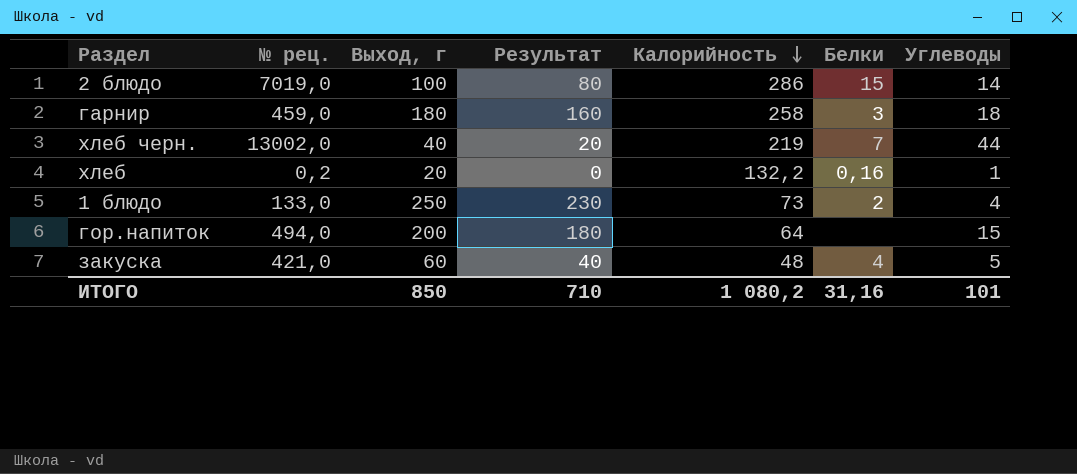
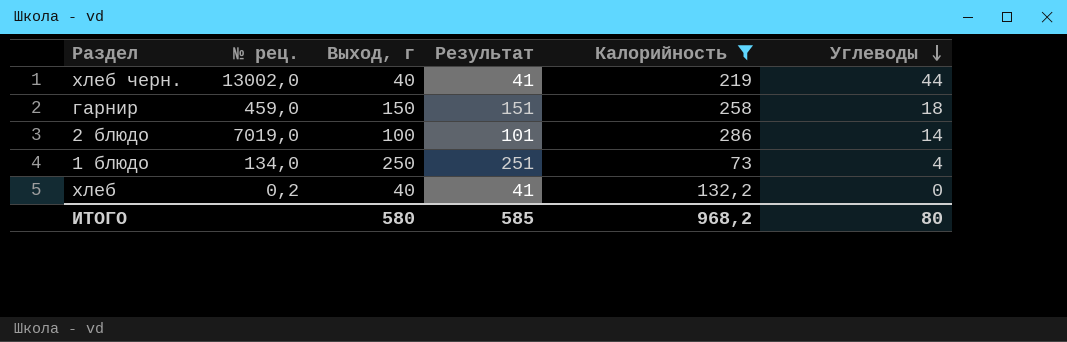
filter: none -> Калорийность >= 73
row order: Калорийность descending -> Углеводы descending
column Белки | position: 6 -> none
column Результат | formula: [Выход, г] - 20 -> [Выход, г] + 1
гарнир | Выход, г: 180 -> 150
1 блюдо | № рец.: 133,0 -> 134,0
хлеб | Выход, г: 20 -> 40
хлеб | Углеводы: 1 -> 0
ИТОГО | Выход, г: 850 -> 580
ИТОГО | Результат: 710 -> 585
ИТОГО | Калорийность: 1 080,2 -> 968,2
ИТОГО | Углеводы: 101 -> 80

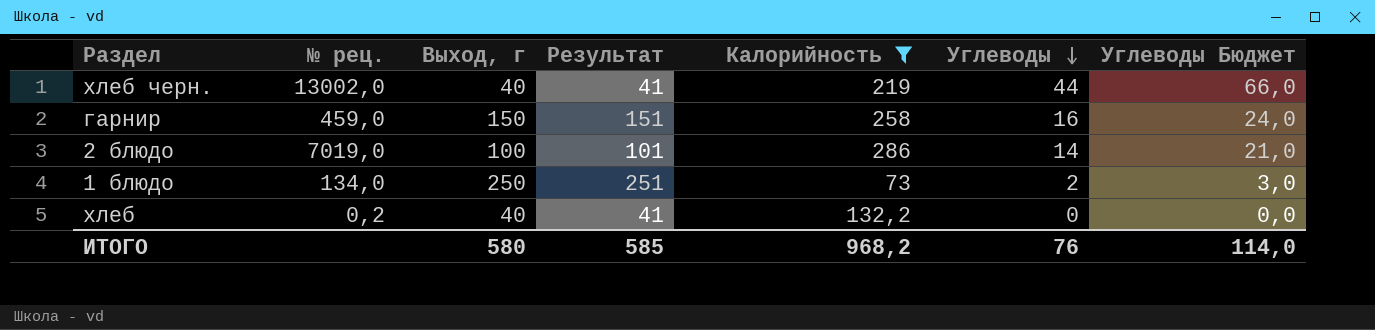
column Углеводы Бюджет | formula: none -> [Углеводы] * 1,5
гарнир | Углеводы: 18 -> 16
1 блюдо | Углеводы: 4 -> 2
ИТОГО | Углеводы: 80 -> 76

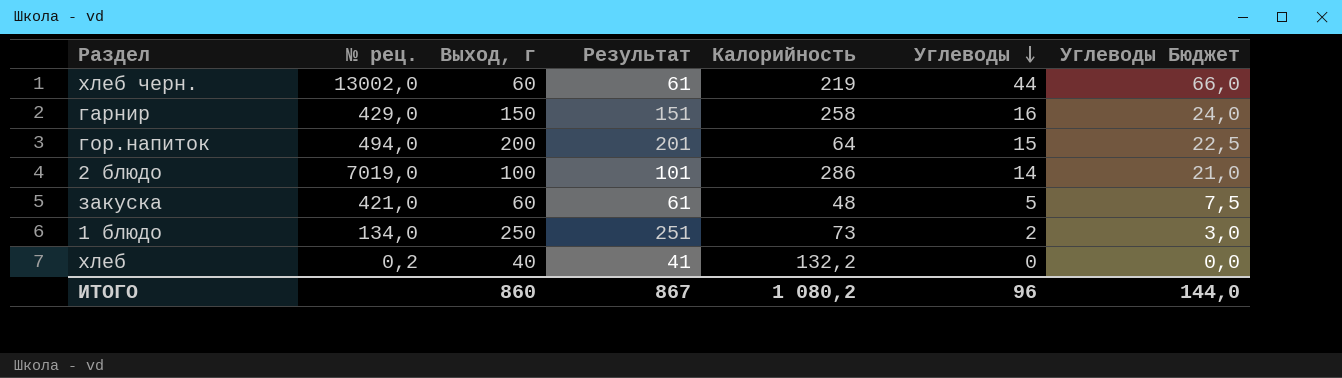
filter: Калорийность >= 73 -> none
хлеб черн. | Выход, г: 40 -> 60
хлеб черн. | Результат: 41 -> 61
гарнир | № рец.: 459,0 -> 429,0
ИТОГО | Выход, г: 580 -> 860
ИТОГО | Результат: 585 -> 867
ИТОГО | Калорийность: 968,2 -> 1 080,2
ИТОГО | Углеводы: 76 -> 96
ИТОГО | Углеводы Бюджет: 114,0 -> 144,0

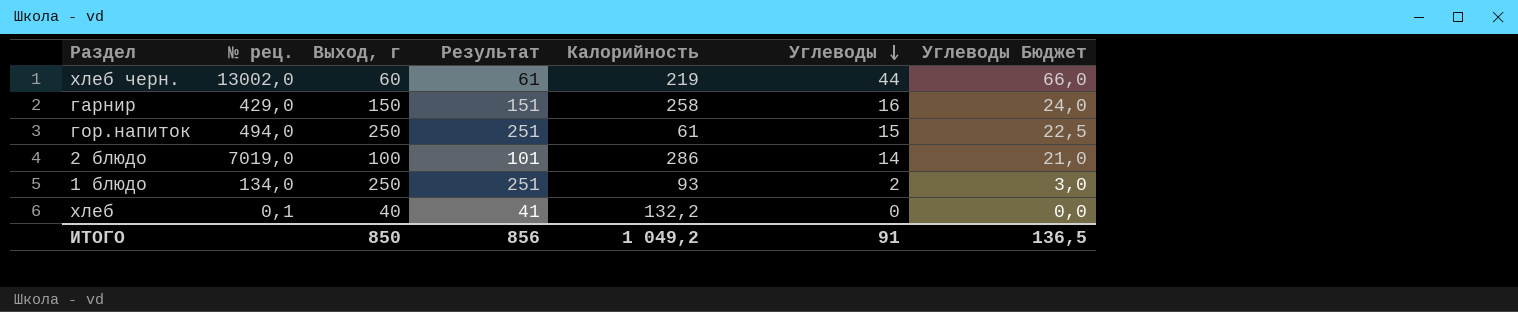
row закуска: 421,0 | 60 | 61 | 48 | 5 | 7,5 -> none
гор.напиток | Выход, г: 200 -> 250
гор.напиток | Результат: 201 -> 251
гор.напиток | Калорийность: 64 -> 61
1 блюдо | Калорийность: 73 -> 93
хлеб | № рец.: 0,2 -> 0,1
ИТОГО | Выход, г: 860 -> 850
ИТОГО | Результат: 867 -> 856
ИТОГО | Калорийность: 1 080,2 -> 1 049,2
ИТОГО | Углеводы: 96 -> 91
ИТОГО | Углеводы Бюджет: 144,0 -> 136,5

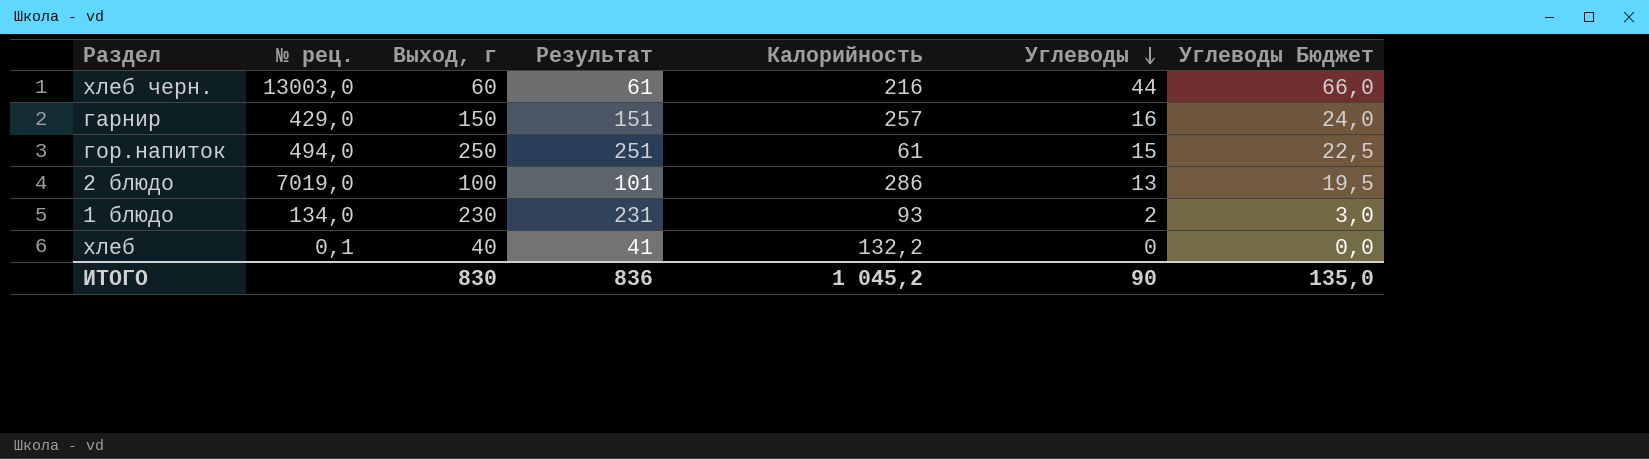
хлеб черн. | № рец.: 13002,0 -> 13003,0
хлеб черн. | Калорийность: 219 -> 216
гарнир | Калорийность: 258 -> 257
2 блюдо | Углеводы: 14 -> 13
2 блюдо | Углеводы Бюджет: 21,0 -> 19,5
1 блюдо | Выход, г: 250 -> 230
1 блюдо | Результат: 251 -> 231
ИТОГО | Выход, г: 850 -> 830
ИТОГО | Результат: 856 -> 836
ИТОГО | Калорийность: 1 049,2 -> 1 045,2
ИТОГО | Углеводы: 91 -> 90
ИТОГО | Углеводы Бюджет: 136,5 -> 135,0

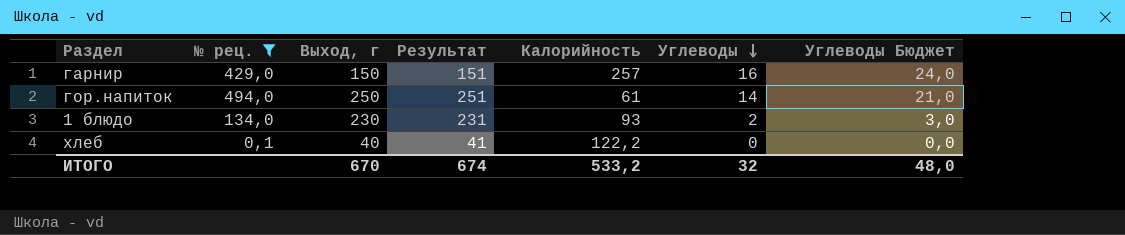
filter: none -> № рец. <= 494,0
гор.напиток | Углеводы: 15 -> 14
гор.напиток | Углеводы Бюджет: 22,5 -> 21,0
хлеб | Калорийность: 132,2 -> 122,2
ИТОГО | Выход, г: 830 -> 670
ИТОГО | Результат: 836 -> 674
ИТОГО | Калорийность: 1 045,2 -> 533,2
ИТОГО | Углеводы: 90 -> 32
ИТОГО | Углеводы Бюджет: 135,0 -> 48,0

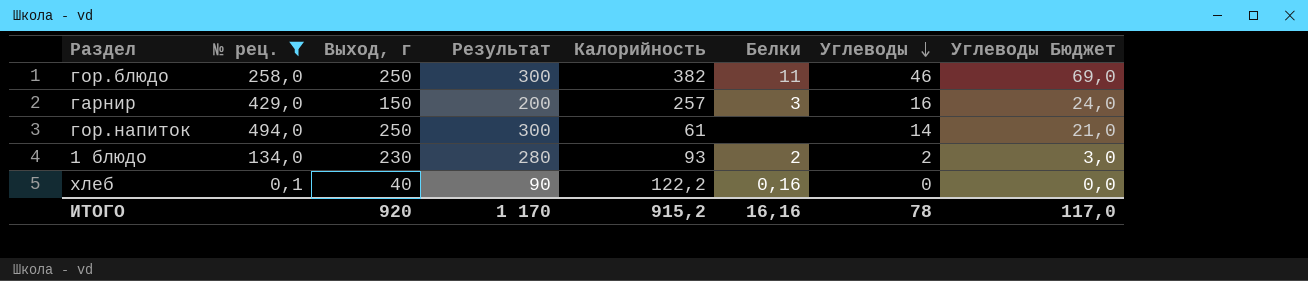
column Результат | formula: [Выход, г] + 1 -> [Выход, г] + 50
column Белки | position: none -> 6
row гор.блюдо: none -> 258,0 | 250 | 300 | 382 | 11 | 46 | 69,0
ИТОГО | Выход, г: 670 -> 920
ИТОГО | Результат: 674 -> 1 170
ИТОГО | Калорийность: 533,2 -> 915,2
ИТОГО | Углеводы: 32 -> 78
ИТОГО | Углеводы Бюджет: 48,0 -> 117,0

